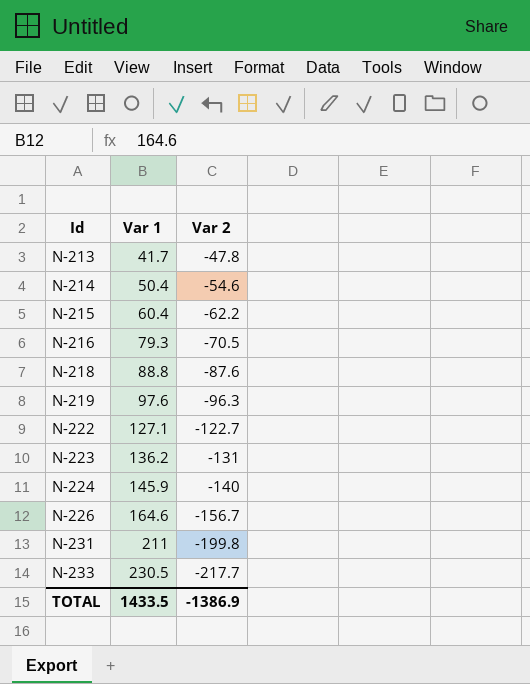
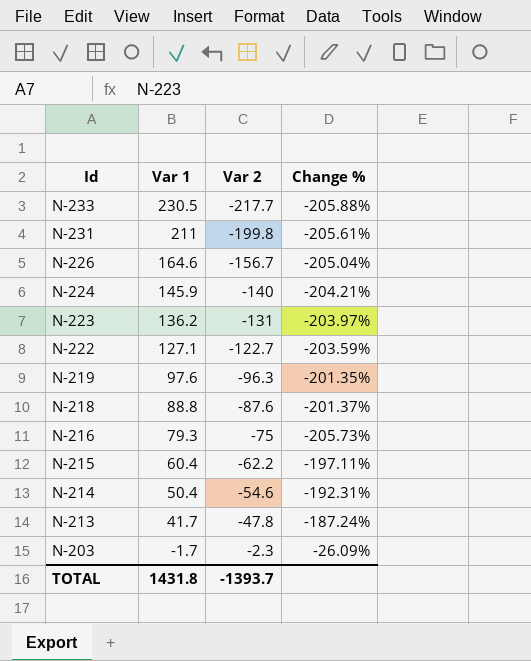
row order: Id ascending -> Id descending
column Change % | formula: none -> ([Var 1] - [Var 2]) / [Var 2]
N-216 | Var 2: -70.5 -> -75
row N-203: none -> -1.7 | -2.3 | -26.09%
TOTAL | Var 1: 1433.5 -> 1431.8
TOTAL | Var 2: -1386.9 -> -1393.7

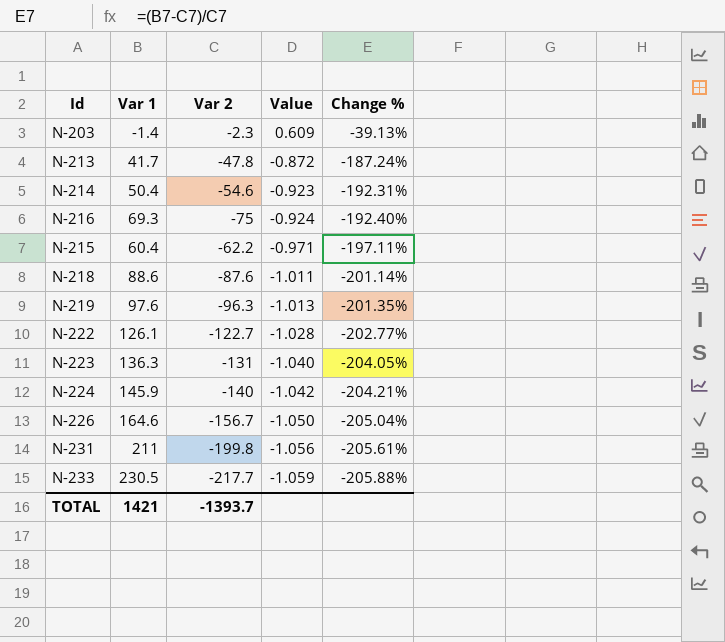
row order: Id descending -> Value descending
column Value | formula: none -> [Var 1] / [Var 2]
N-203 | Var 1: -1.7 -> -1.4
N-203 | Change %: -26.09% -> -39.13%
N-216 | Var 1: 79.3 -> 69.3
N-216 | Change %: -205.73% -> -192.40%
N-218 | Var 1: 88.8 -> 88.6
N-218 | Change %: -201.37% -> -201.14%
N-222 | Var 1: 127.1 -> 126.1
N-222 | Change %: -203.59% -> -202.77%
N-223 | Var 1: 136.2 -> 136.3
N-223 | Change %: -203.97% -> -204.05%
TOTAL | Var 1: 1431.8 -> 1421

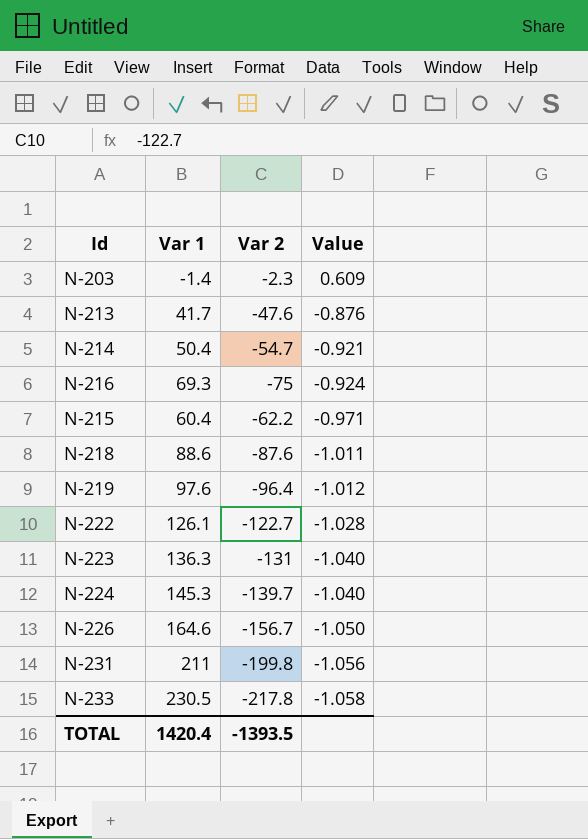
column Change % | formula: ([Var 1] - [Var 2]) / [Var 2] -> none
N-213 | Var 2: -47.8 -> -47.6
N-213 | Value: -0.872 -> -0.876
N-214 | Var 2: -54.6 -> -54.7
N-214 | Value: -0.923 -> -0.921
N-219 | Var 2: -96.3 -> -96.4
N-219 | Value: -1.013 -> -1.012
N-224 | Var 1: 145.9 -> 145.3
N-224 | Var 2: -140 -> -139.7
N-224 | Value: -1.042 -> -1.040
N-233 | Var 2: -217.7 -> -217.8
N-233 | Value: -1.059 -> -1.058
TOTAL | Var 1: 1421 -> 1420.4
TOTAL | Var 2: -1393.7 -> -1393.5

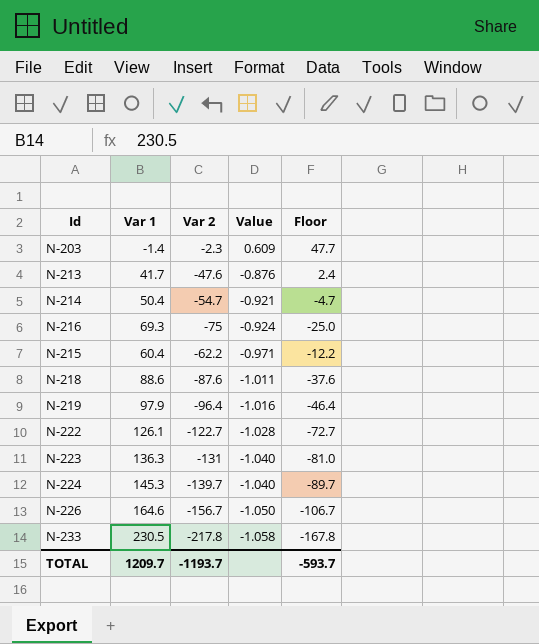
column Floor | formula: none -> [Var 2] + 50
row N-231: 211 | -199.8 | -1.056 -> none
N-219 | Var 1: 97.6 -> 97.9
N-219 | Value: -1.012 -> -1.016
TOTAL | Var 1: 1420.4 -> 1209.7
TOTAL | Var 2: -1393.5 -> -1193.7

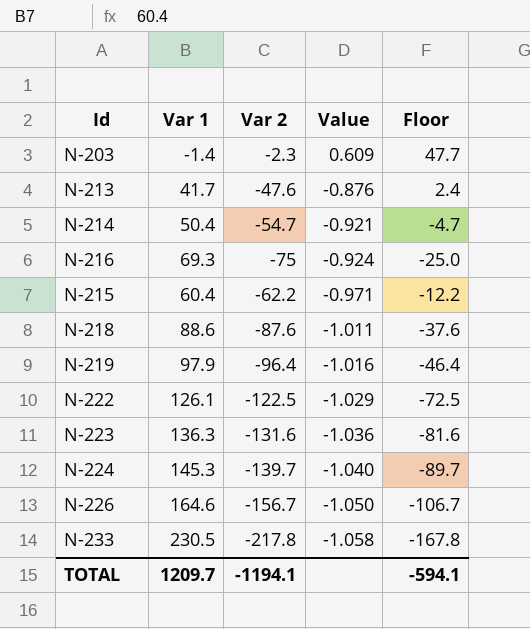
N-222 | Var 2: -122.7 -> -122.5
N-222 | Value: -1.028 -> -1.029
N-222 | Floor: -72.7 -> -72.5
N-223 | Var 2: -131 -> -131.6
N-223 | Value: -1.040 -> -1.036
N-223 | Floor: -81.0 -> -81.6
TOTAL | Var 2: -1193.7 -> -1194.1
TOTAL | Floor: -593.7 -> -594.1

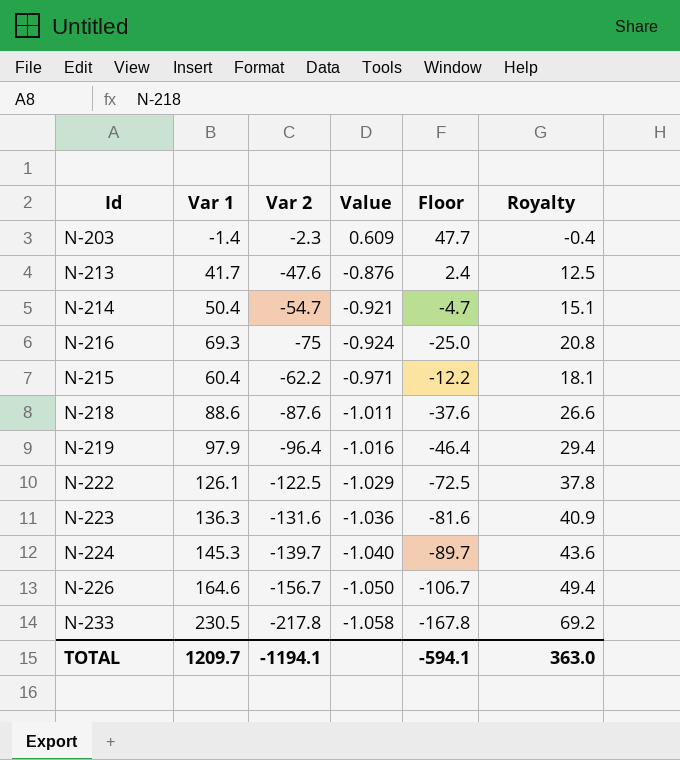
column Royalty | formula: none -> [Var 1] * 0.3

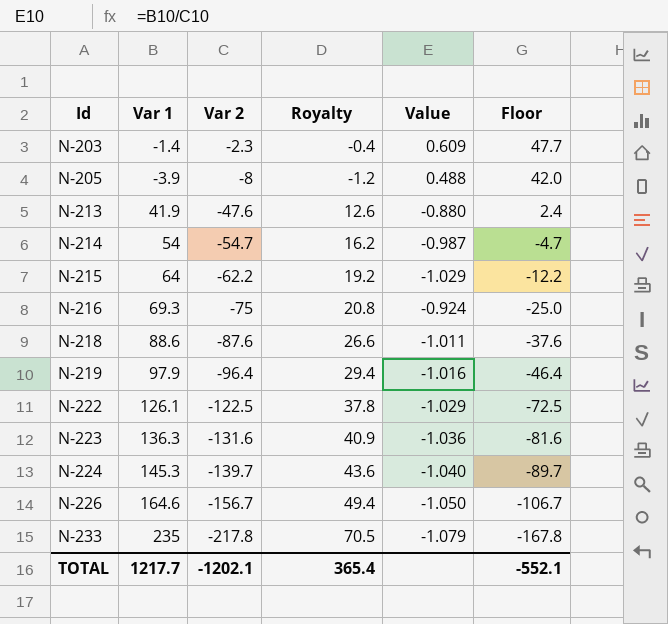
row order: Value descending -> Id ascending
column Royalty | position: 6 -> 4
row N-205: none -> -3.9 | -8 | -1.2 | 0.488 | 42.0
N-213 | Var 1: 41.7 -> 41.9
N-213 | Royalty: 12.5 -> 12.6
N-213 | Value: -0.876 -> -0.880
N-214 | Var 1: 50.4 -> 54
N-214 | Royalty: 15.1 -> 16.2
N-214 | Value: -0.921 -> -0.987
N-215 | Var 1: 60.4 -> 64
N-215 | Royalty: 18.1 -> 19.2
N-215 | Value: -0.971 -> -1.029
N-233 | Var 1: 230.5 -> 235
N-233 | Royalty: 69.2 -> 70.5
N-233 | Value: -1.058 -> -1.079
TOTAL | Var 1: 1209.7 -> 1217.7
TOTAL | Var 2: -1194.1 -> -1202.1
TOTAL | Royalty: 363.0 -> 365.4
TOTAL | Floor: -594.1 -> -552.1

